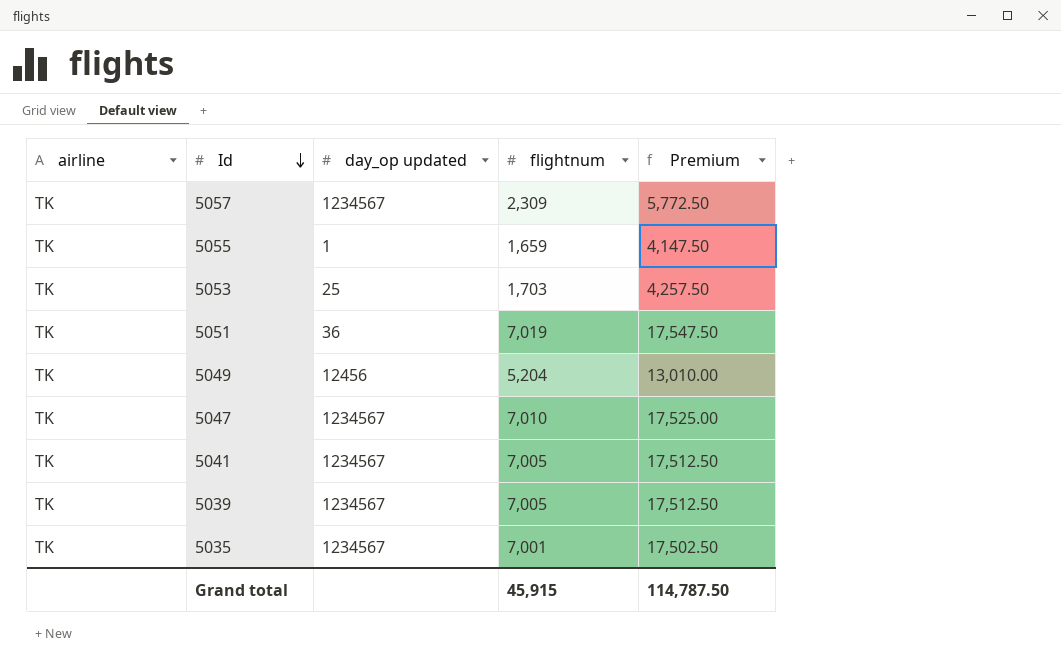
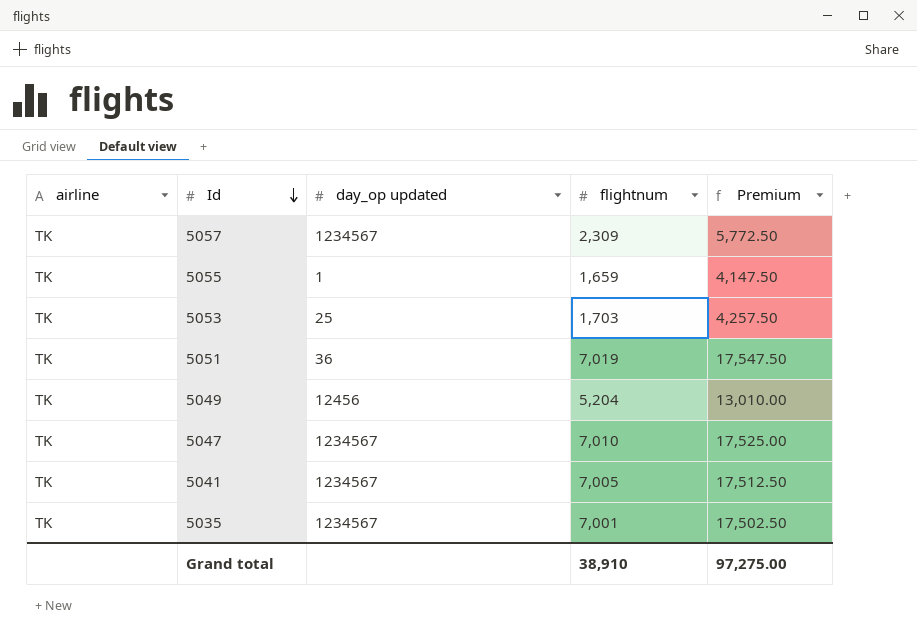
row 5039: TK | 1234567 | 7,005 | 17,512.50 -> none
Grand total | flightnum: 45,915 -> 38,910
Grand total | Premium: 114,787.50 -> 97,275.00

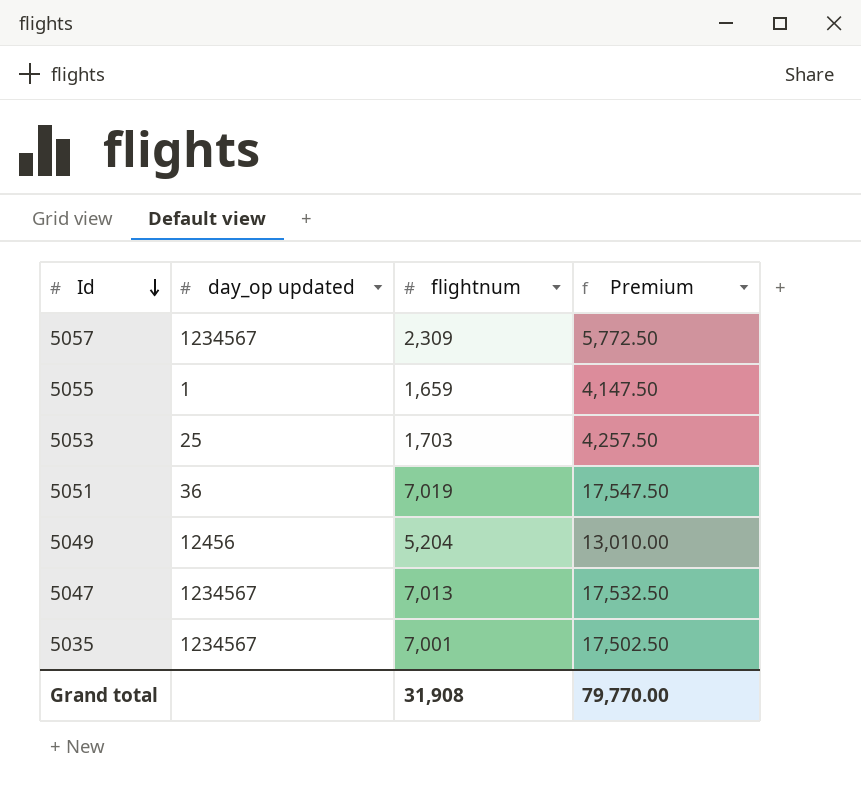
column airline | position: 1 -> none
row 5041: TK | 1234567 | 7,005 | 17,512.50 -> none
5047 | flightnum: 7,010 -> 7,013
5047 | Premium: 17,525.00 -> 17,532.50
Grand total | flightnum: 38,910 -> 31,908
Grand total | Premium: 97,275.00 -> 79,770.00

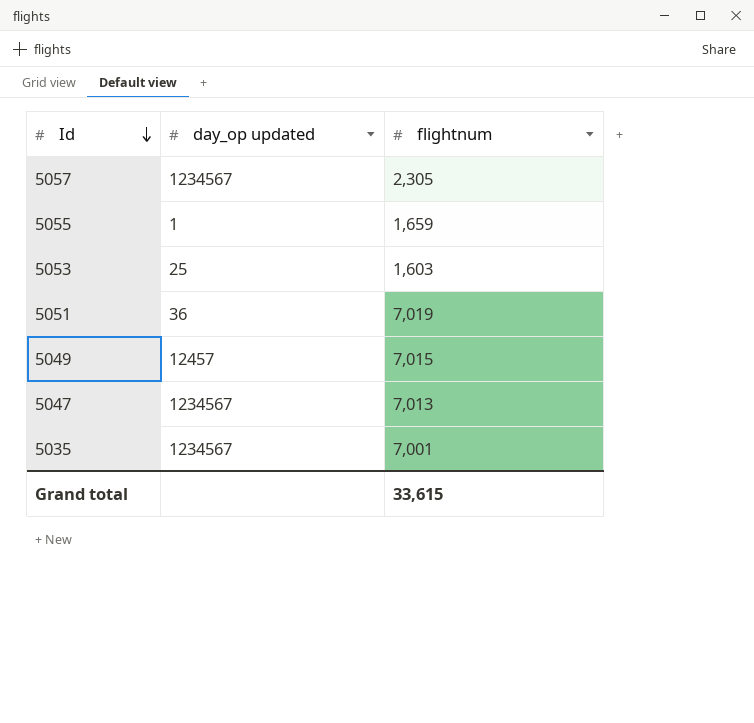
column Premium | formula: [flightnum] * 2.5 -> none
5057 | flightnum: 2,309 -> 2,305
5053 | flightnum: 1,703 -> 1,603
5049 | day_op updated: 12456 -> 12457
5049 | flightnum: 5,204 -> 7,015
Grand total | flightnum: 31,908 -> 33,615

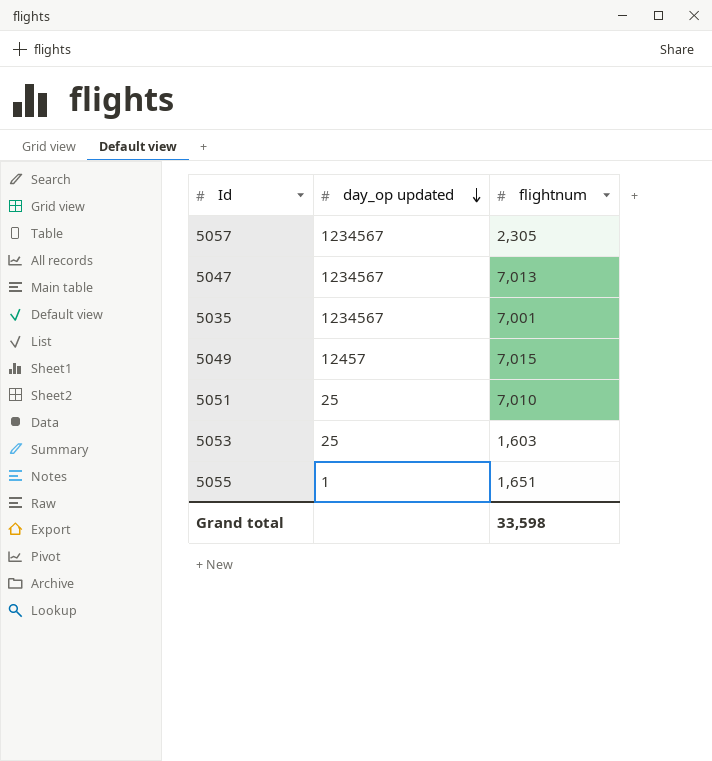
row order: Id descending -> day_op updated descending
5051 | day_op updated: 36 -> 25
5051 | flightnum: 7,019 -> 7,010
5055 | flightnum: 1,659 -> 1,651
Grand total | flightnum: 33,615 -> 33,598

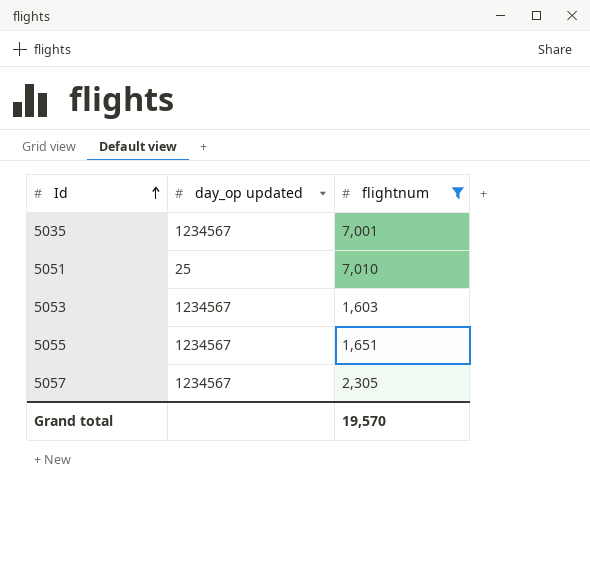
filter: none -> flightnum <= 7,010
row order: day_op updated descending -> Id ascending
5053 | day_op updated: 25 -> 1234567
5055 | day_op updated: 1 -> 1234567
Grand total | flightnum: 33,598 -> 19,570

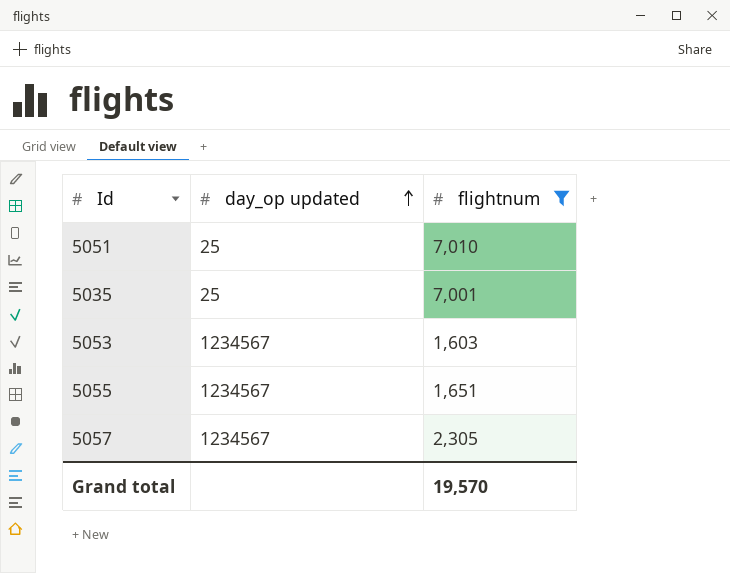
row order: Id ascending -> day_op updated ascending
5035 | day_op updated: 1234567 -> 25

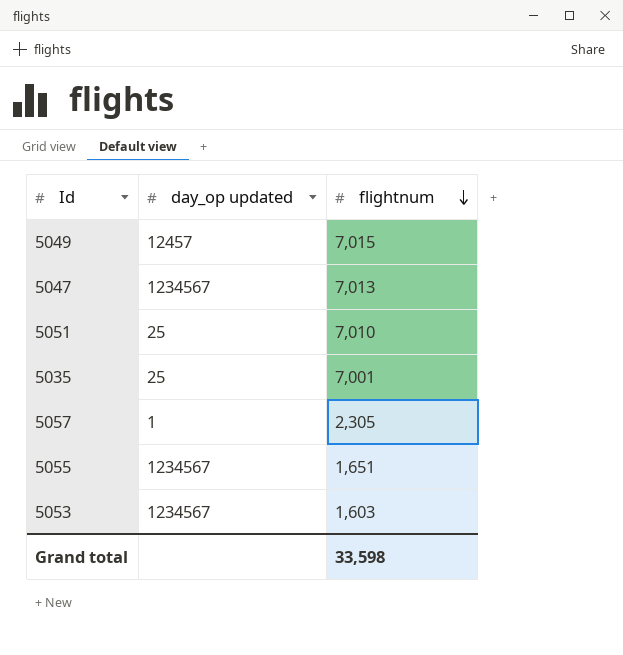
filter: flightnum <= 7,010 -> none
row order: day_op updated ascending -> flightnum descending
5057 | day_op updated: 1234567 -> 1
Grand total | flightnum: 19,570 -> 33,598

